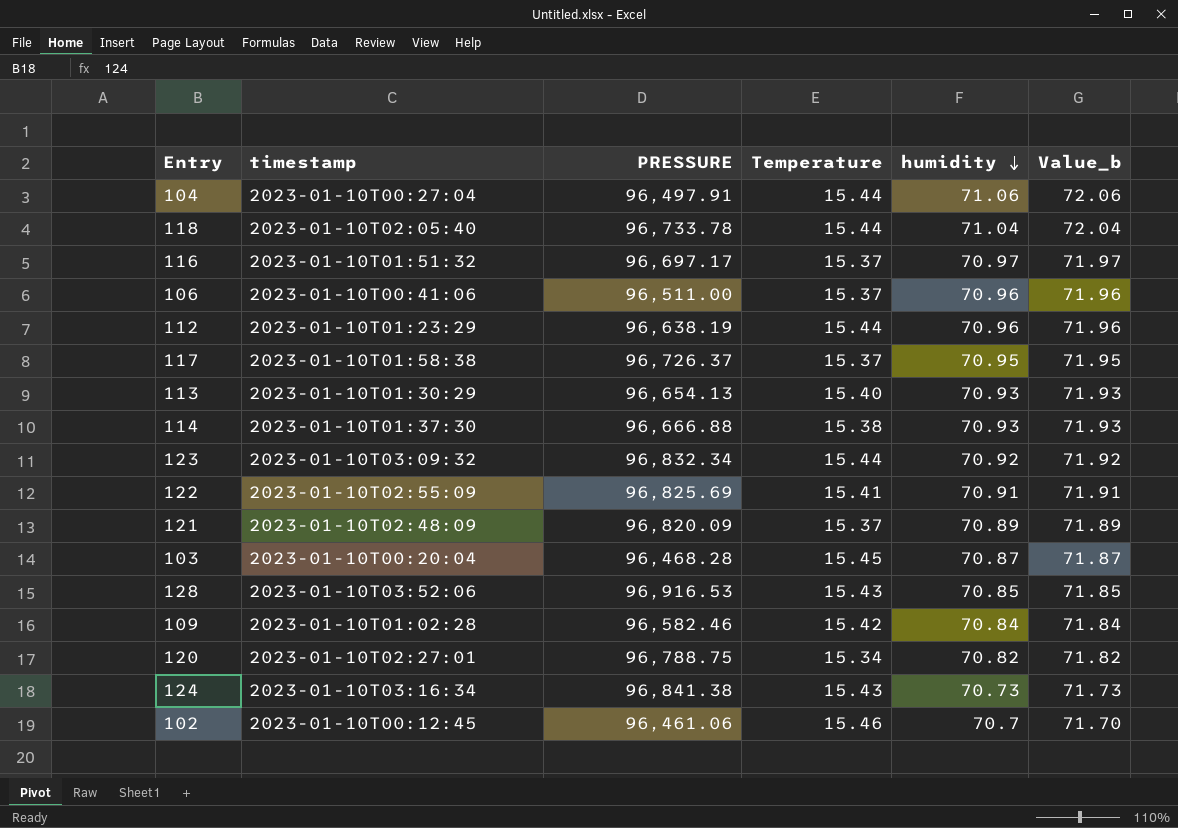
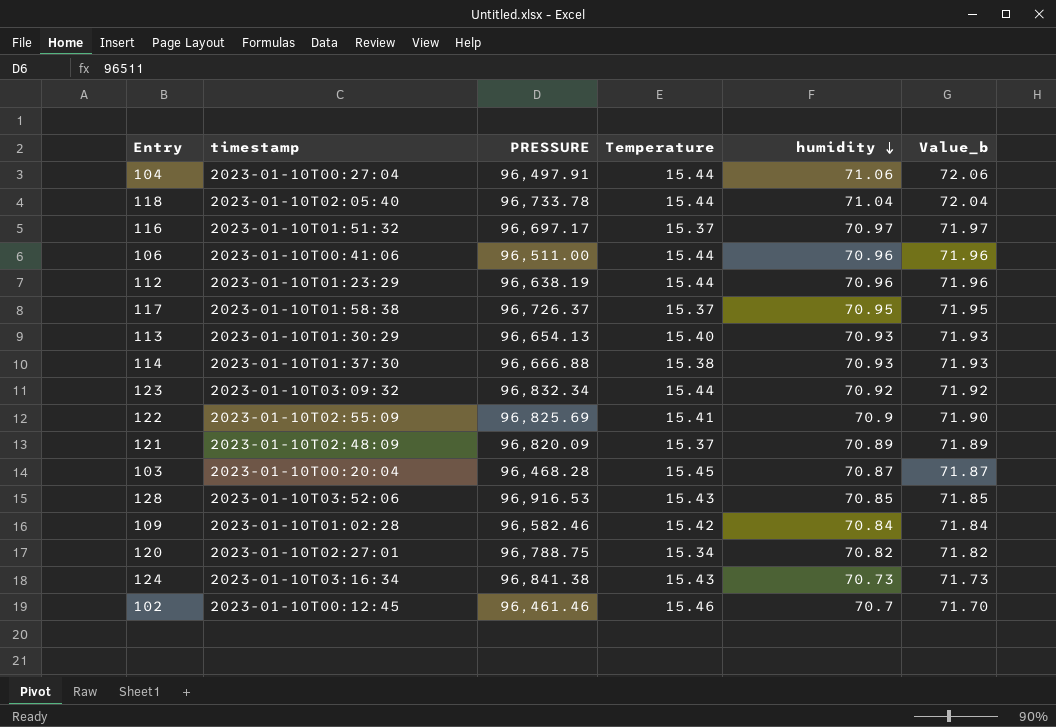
106 | Temperature: 15.37 -> 15.44
122 | humidity: 70.91 -> 70.9
122 | Value_b: 71.91 -> 71.90
102 | PRESSURE: 96,461.06 -> 96,461.46

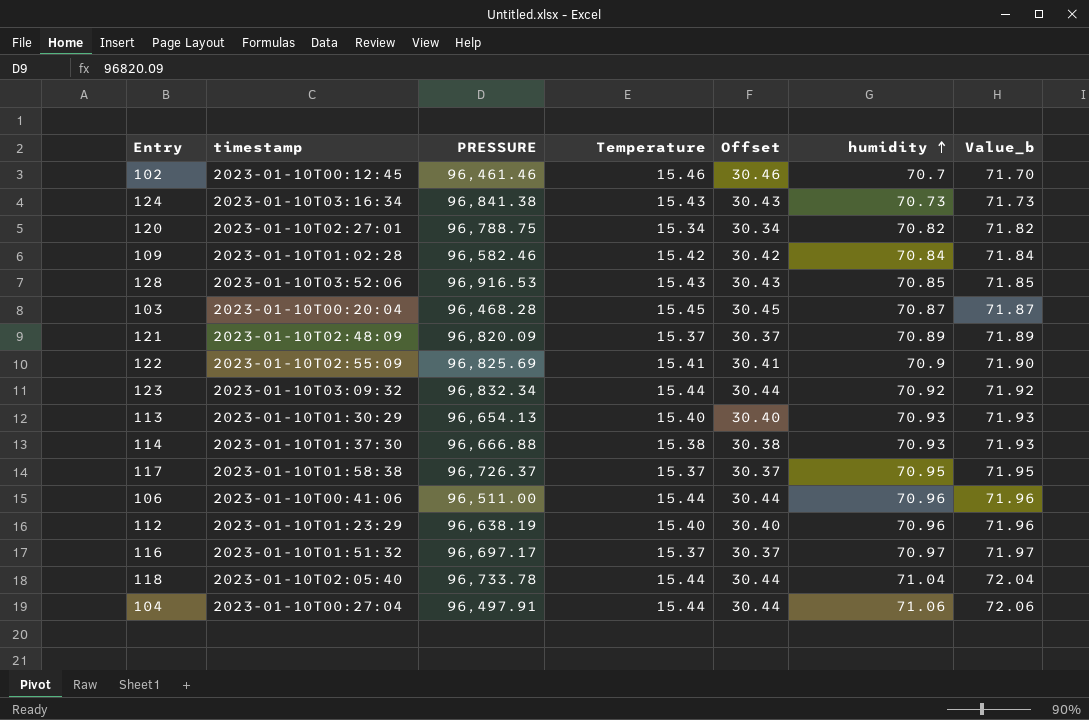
row order: humidity descending -> humidity ascending
column Offset | formula: none -> [Temperature] + 15
112 | Temperature: 15.44 -> 15.40

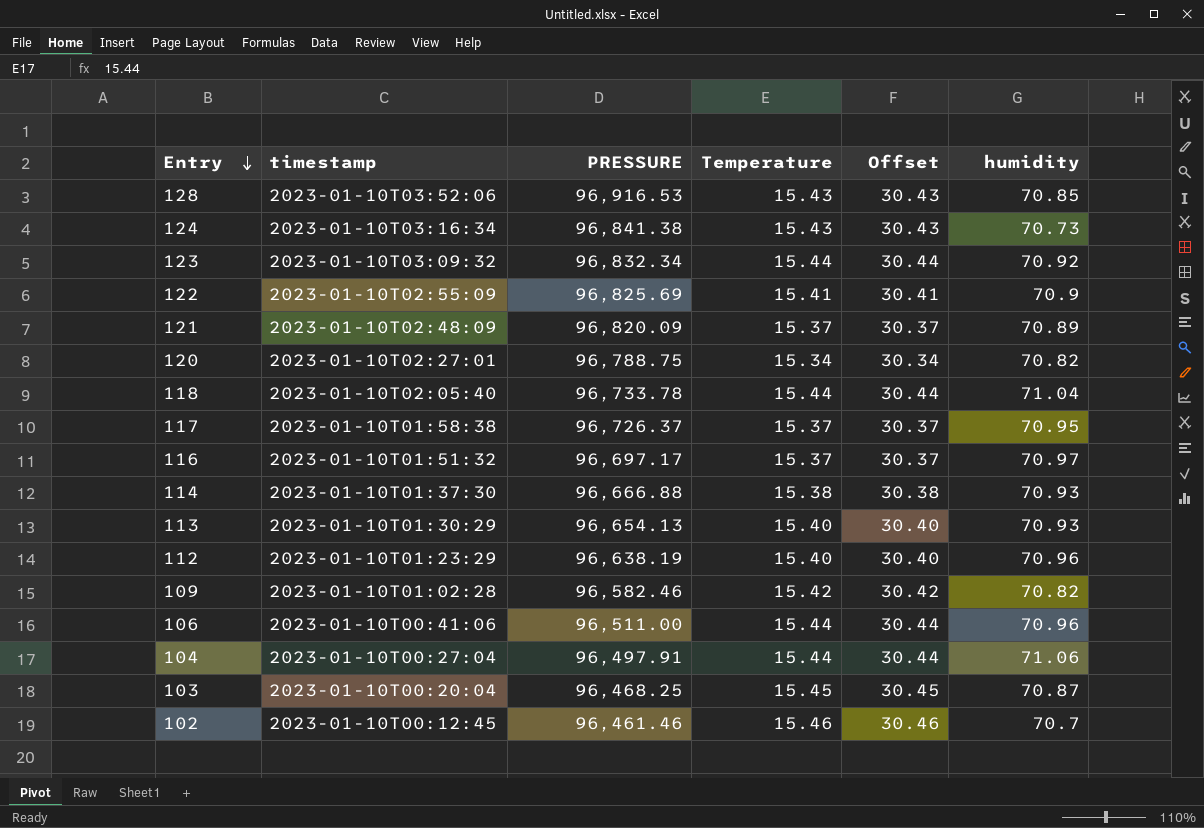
row order: humidity ascending -> Entry descending
column Value_b | formula: [humidity] + 1 -> none
109 | humidity: 70.84 -> 70.82
103 | PRESSURE: 96,468.28 -> 96,468.25

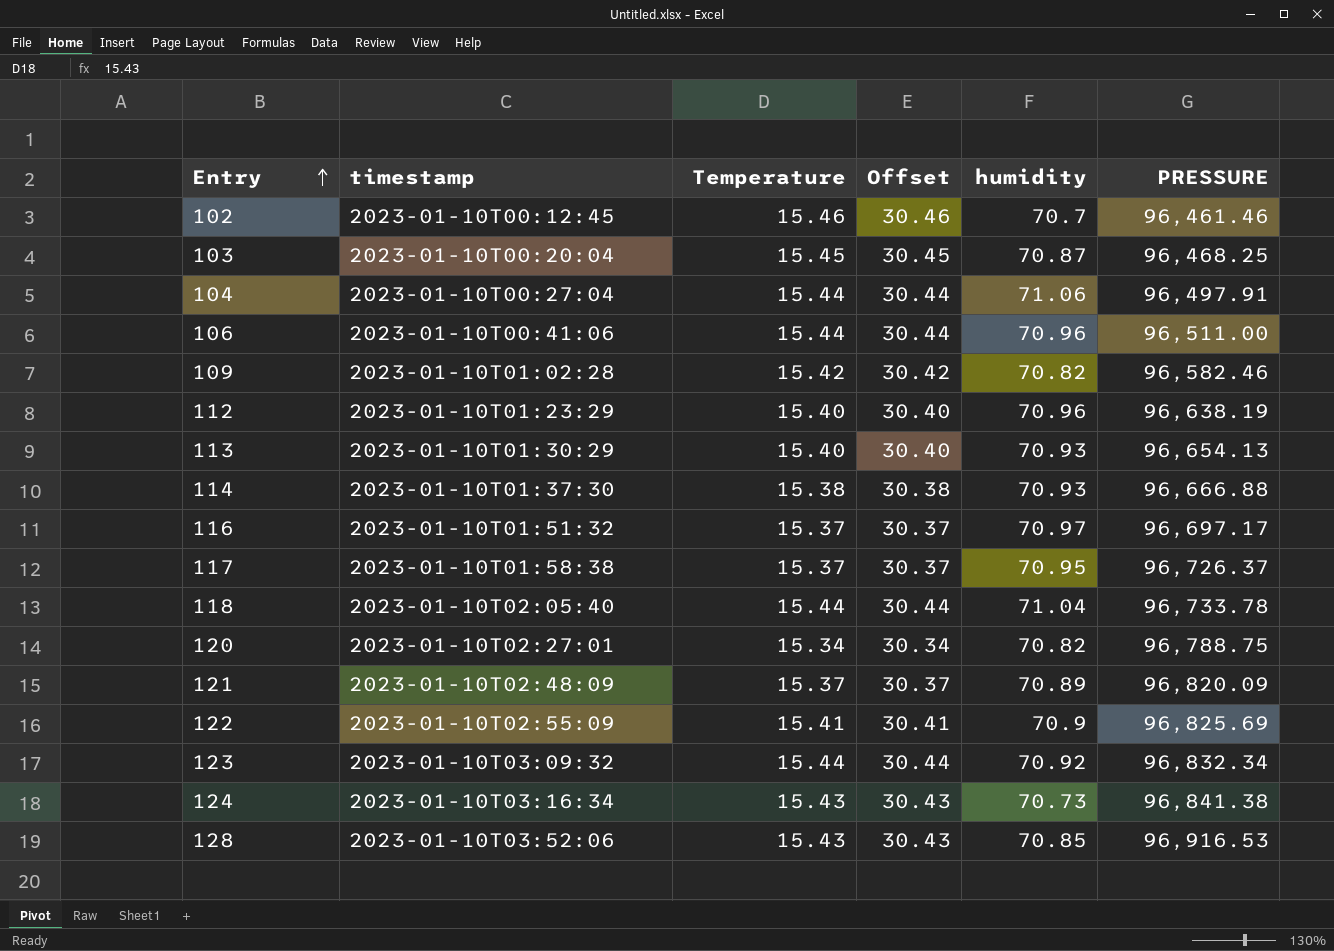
row order: Entry descending -> Entry ascending
column PRESSURE | position: 3 -> 6

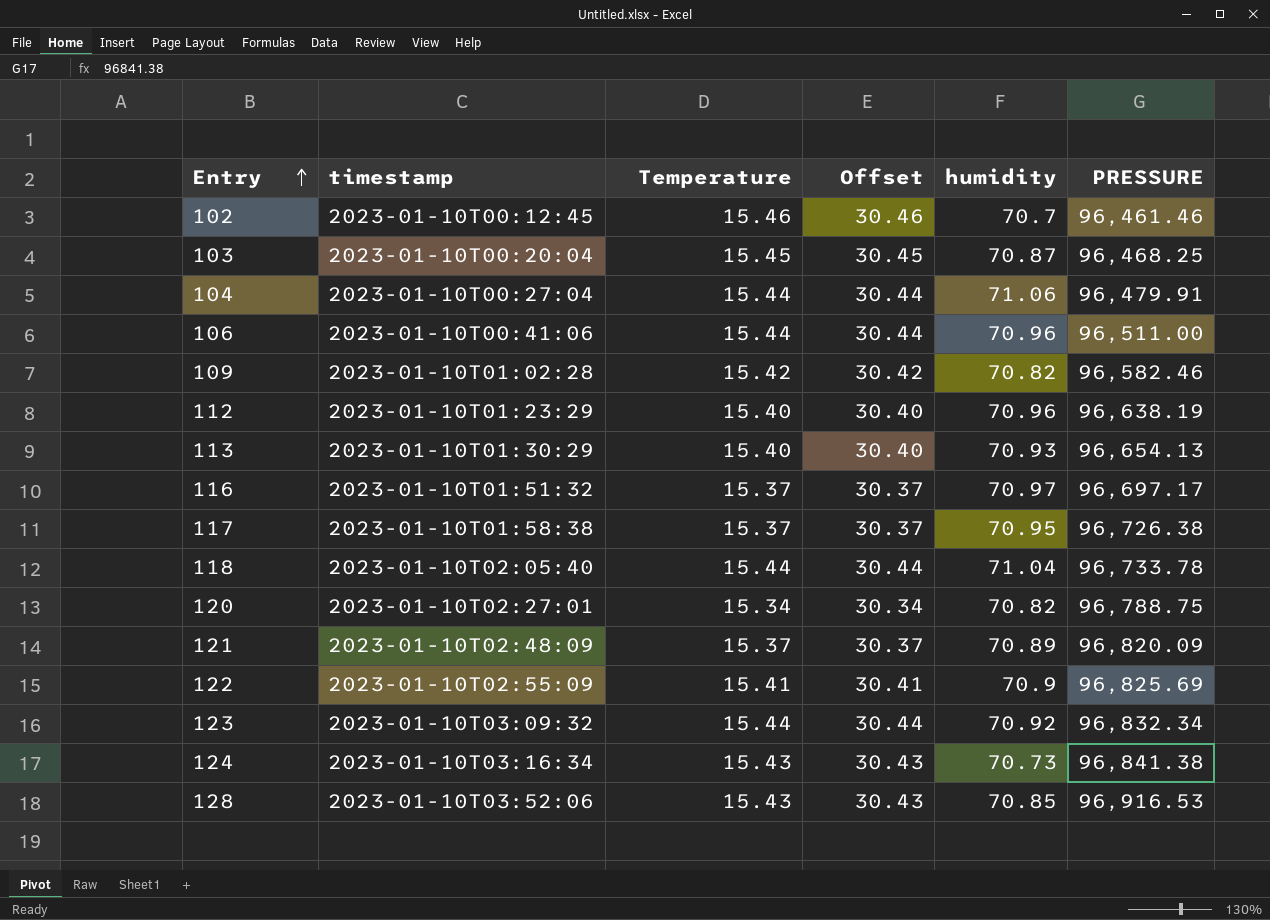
row 114: 2023-01-10T01:37:30 | 15.38 | 30.38 | 70.93 | 96,666.88 -> none
104 | PRESSURE: 96,497.91 -> 96,479.91
117 | PRESSURE: 96,726.37 -> 96,726.38

